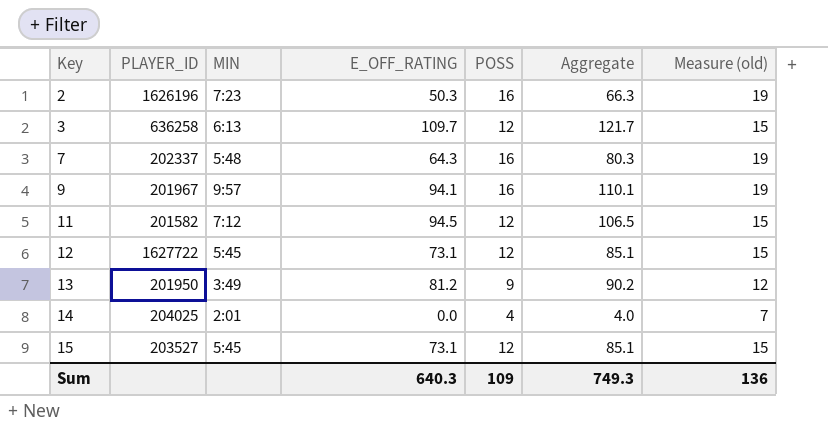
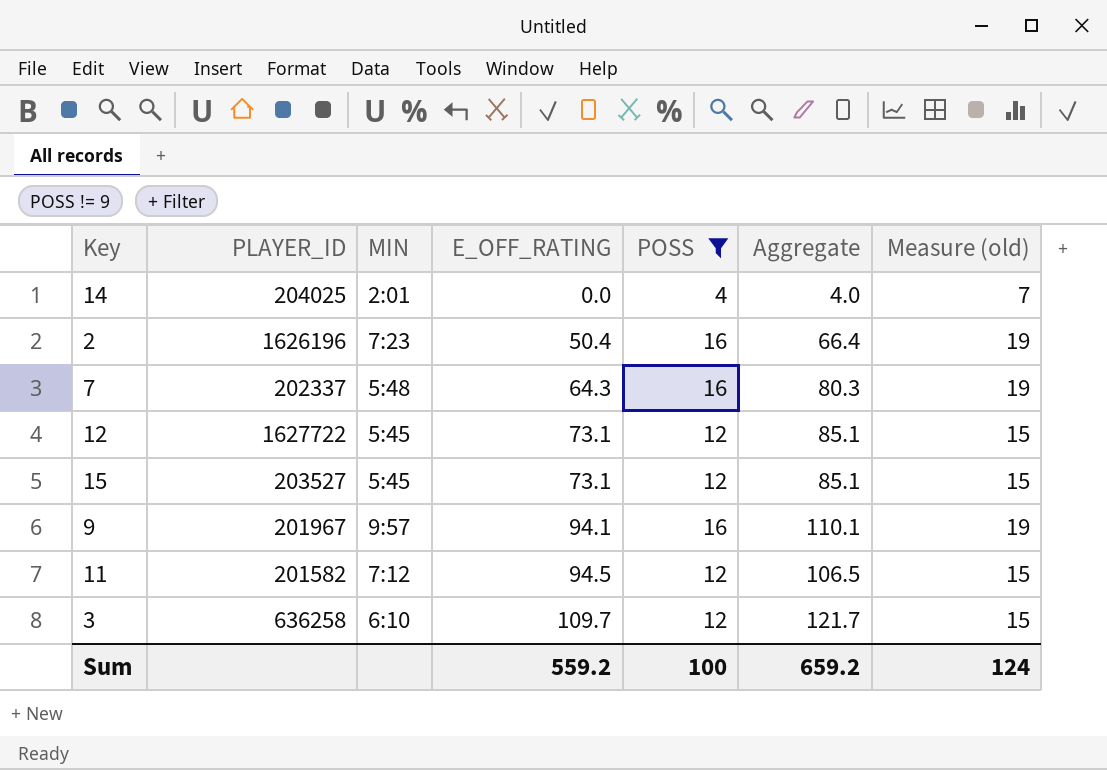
filter: none -> POSS != 9
row order: Key ascending -> E_OFF_RATING ascending
2 | E_OFF_RATING: 50.3 -> 50.4
2 | Aggregate: 66.3 -> 66.4
3 | MIN: 6:13 -> 6:10
Sum | E_OFF_RATING: 640.3 -> 559.2
Sum | POSS: 109 -> 100
Sum | Aggregate: 749.3 -> 659.2
Sum | Measure (old): 136 -> 124

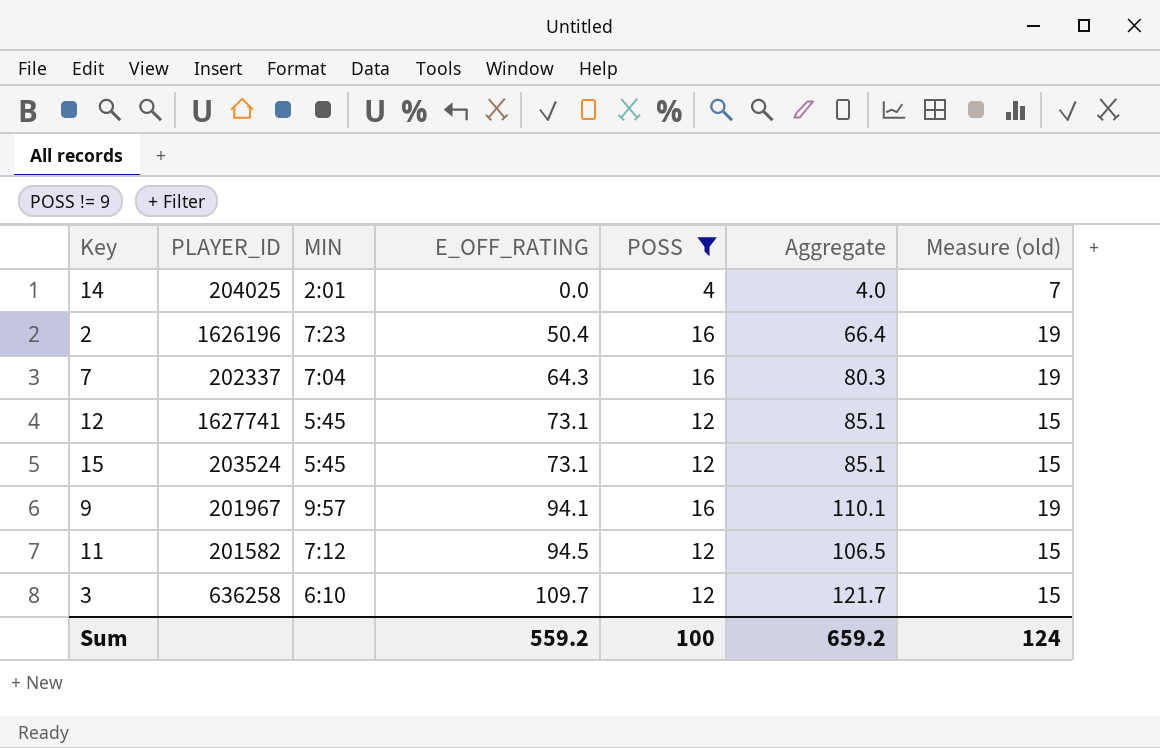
7 | MIN: 5:48 -> 7:04
12 | PLAYER_ID: 1627722 -> 1627741
15 | PLAYER_ID: 203527 -> 203524

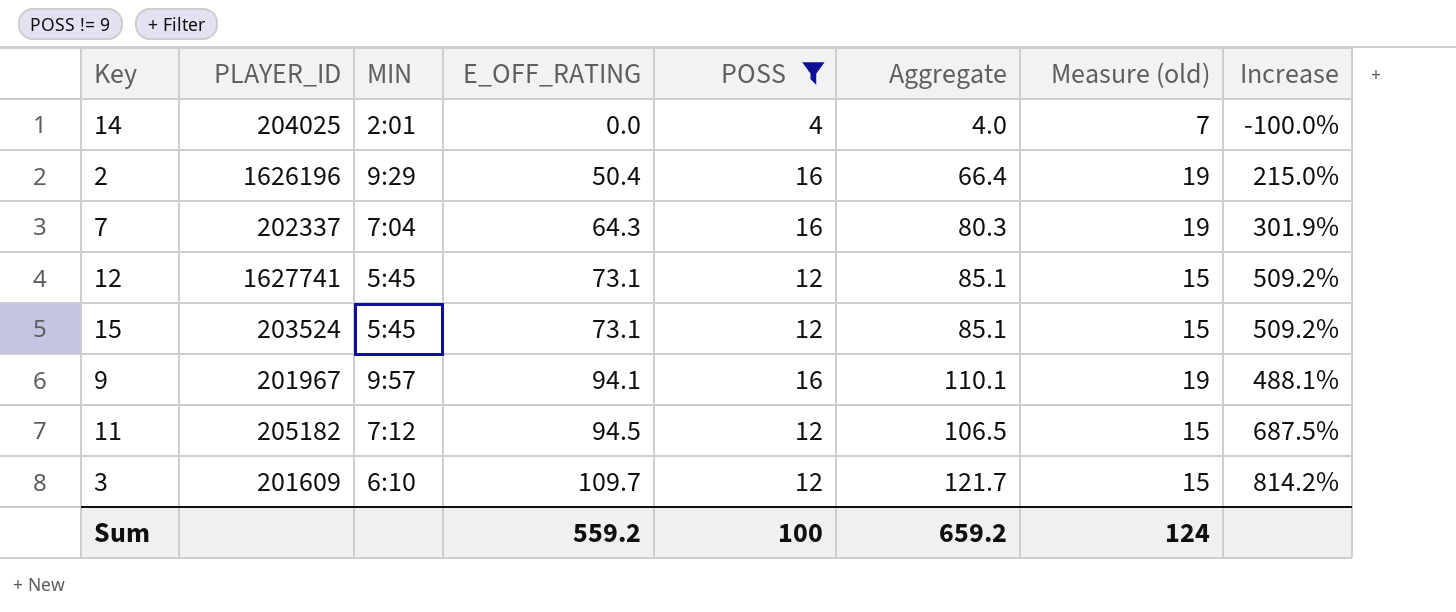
column Increase | formula: none -> ([E_OFF_RATING] - [POSS]) / [POSS]
2 | MIN: 7:23 -> 9:29
11 | PLAYER_ID: 201582 -> 205182
3 | PLAYER_ID: 636258 -> 201609

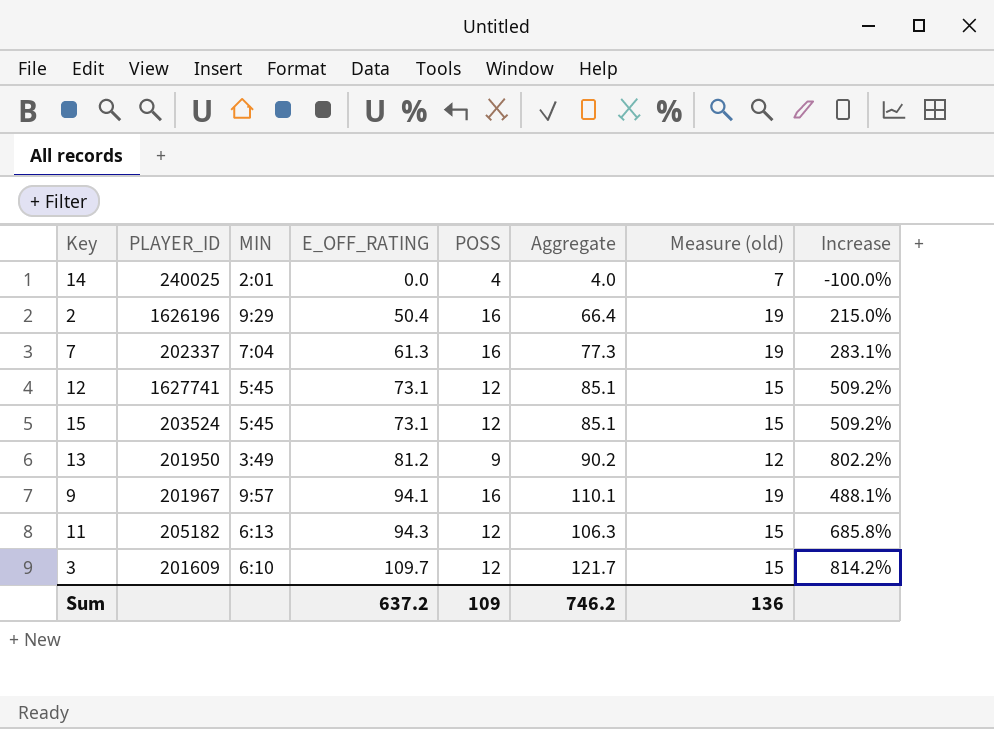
filter: POSS != 9 -> none
14 | PLAYER_ID: 204025 -> 240025
7 | E_OFF_RATING: 64.3 -> 61.3
7 | Aggregate: 80.3 -> 77.3
7 | Increase: 301.9% -> 283.1%
11 | MIN: 7:12 -> 6:13
11 | E_OFF_RATING: 94.5 -> 94.3
11 | Aggregate: 106.5 -> 106.3
11 | Increase: 687.5% -> 685.8%
Sum | E_OFF_RATING: 559.2 -> 637.2
Sum | POSS: 100 -> 109
Sum | Aggregate: 659.2 -> 746.2
Sum | Measure (old): 124 -> 136

